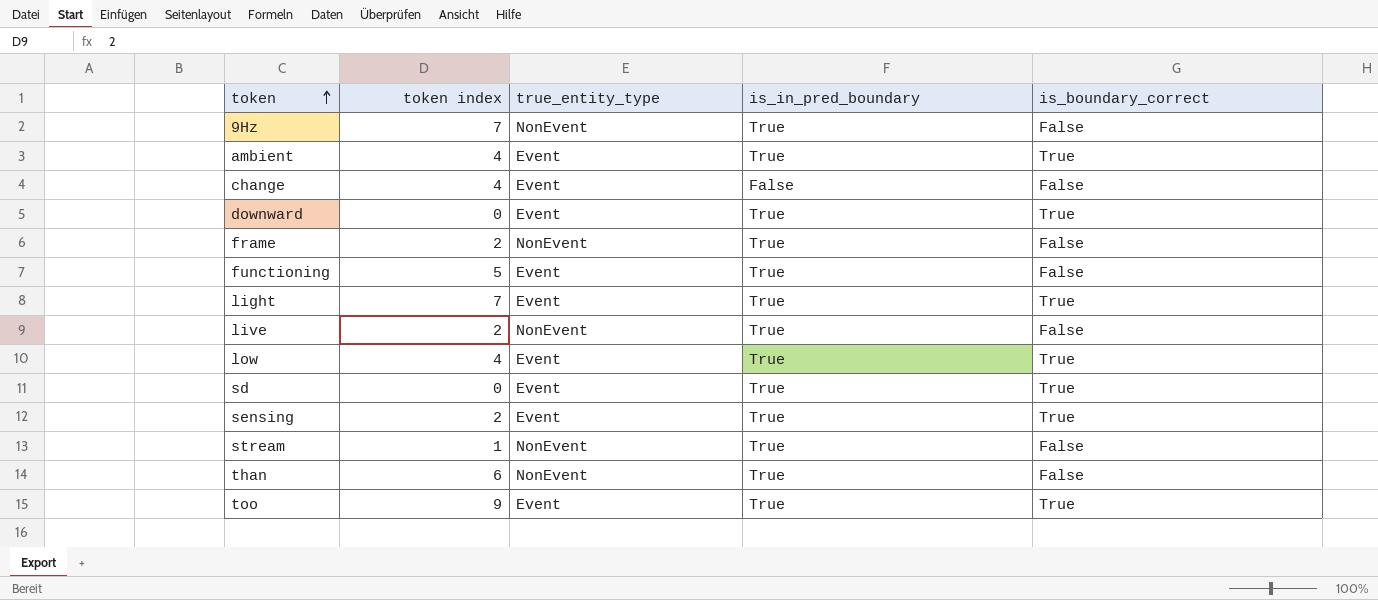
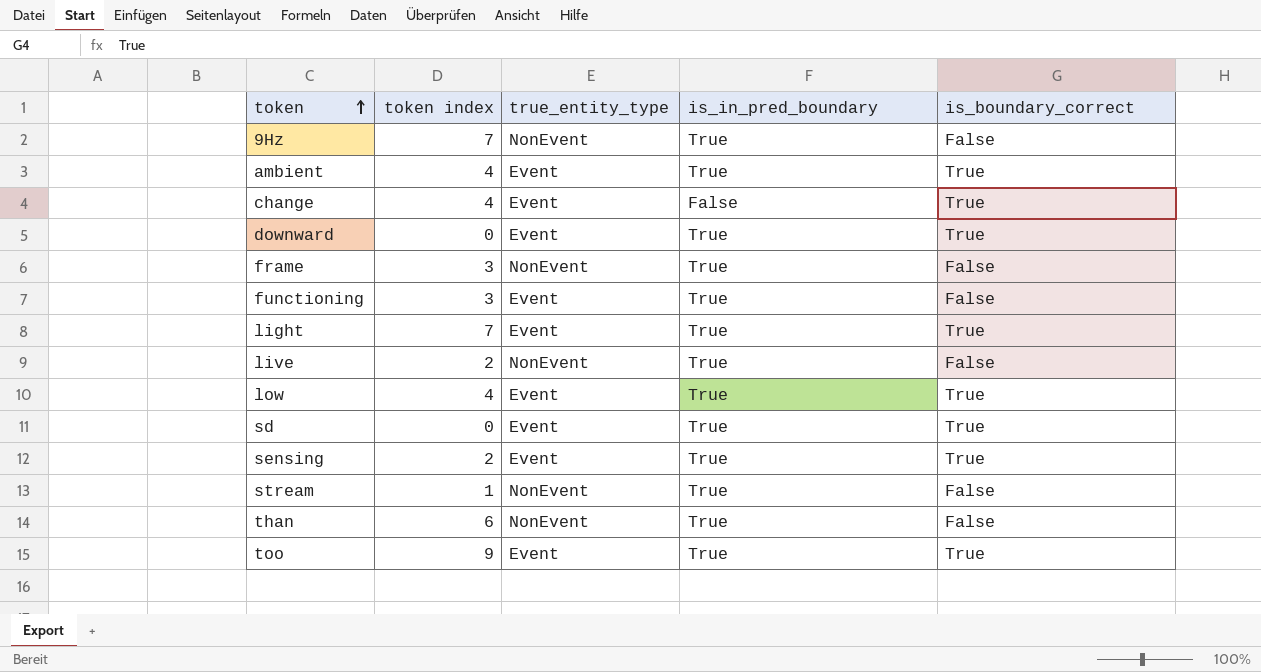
change | is_boundary_correct: False -> True
frame | token index: 2 -> 3
functioning | token index: 5 -> 3

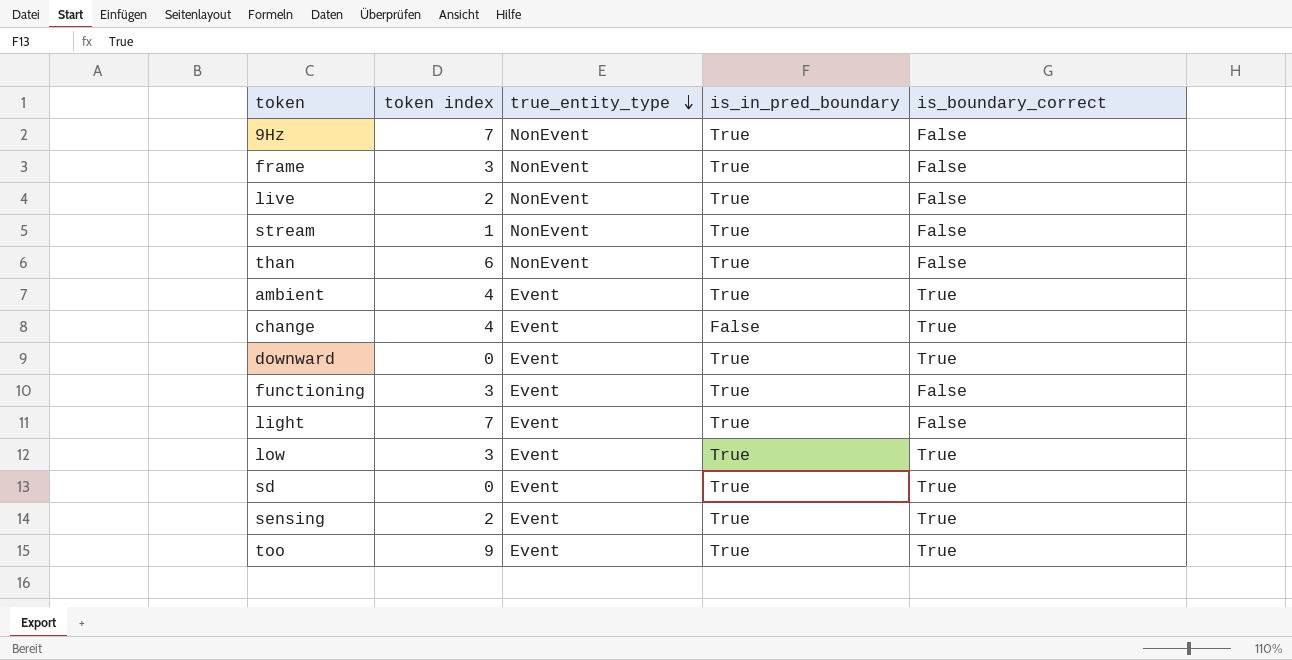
row order: token ascending -> true_entity_type descending
light | is_boundary_correct: True -> False
low | token index: 4 -> 3

